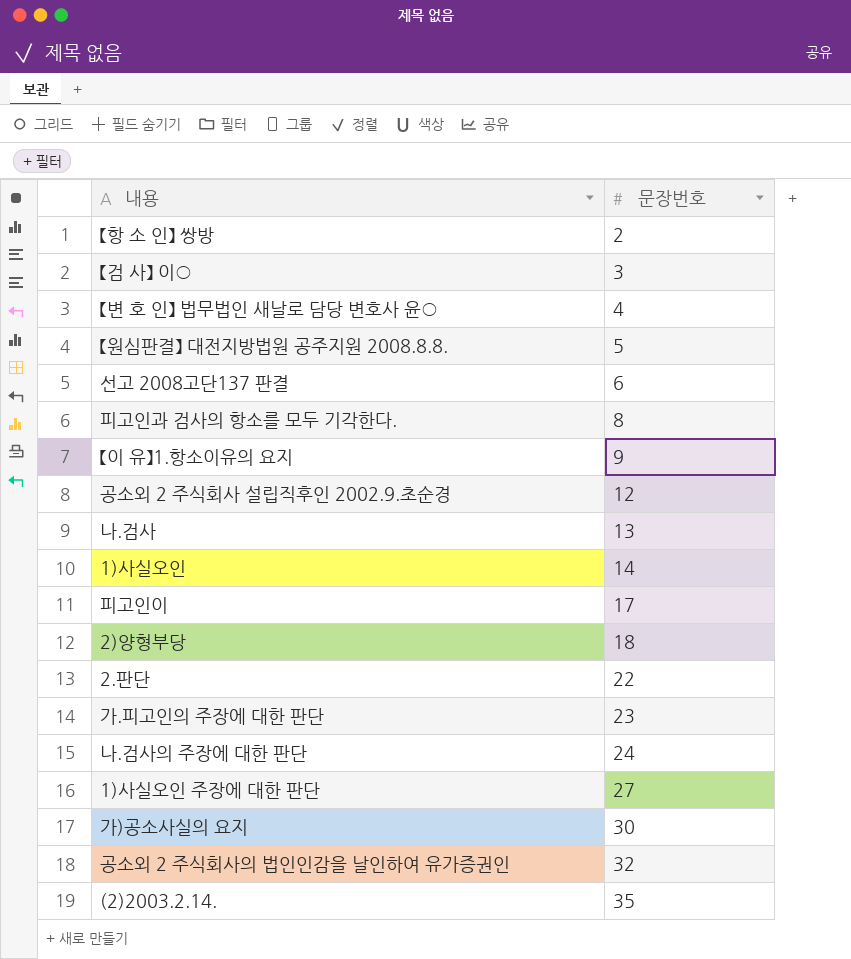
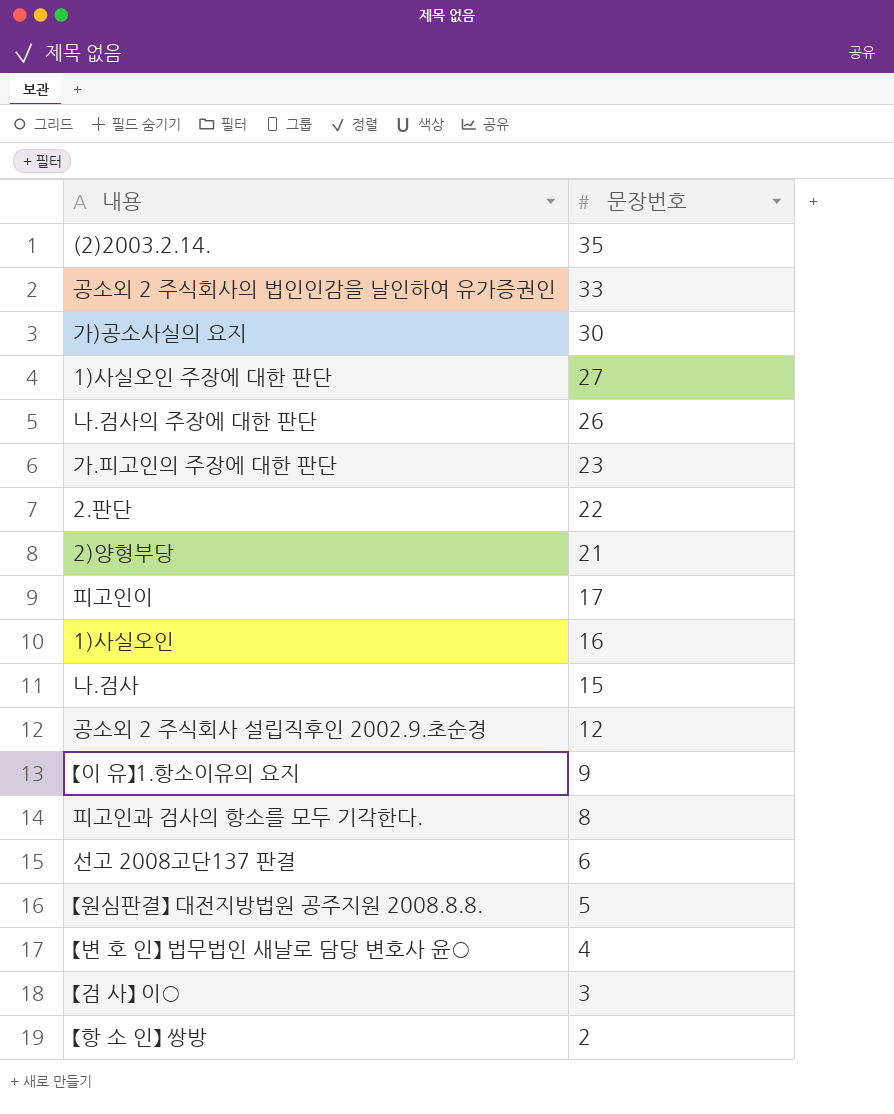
row order: 문장번호 ascending -> 문장번호 descending
공소외 2 주식회사의 법인인감을 날인하여 유가증권인 | 문장번호: 32 -> 33
나.검사의 주장에 대한 판단 | 문장번호: 24 -> 26
2)양형부당 | 문장번호: 18 -> 21
1)사실오인 | 문장번호: 14 -> 16
나.검사 | 문장번호: 13 -> 15

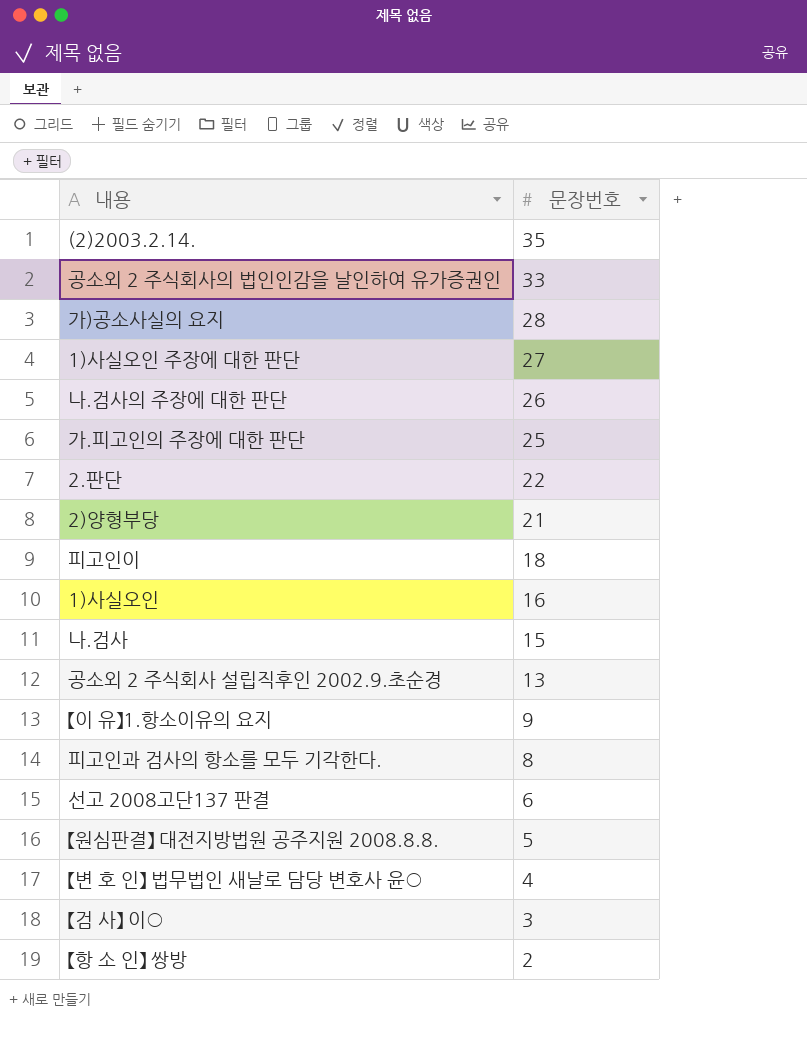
가)공소사실의 요지 | 문장번호: 30 -> 28
가.피고인의 주장에 대한 판단 | 문장번호: 23 -> 25
피고인이 | 문장번호: 17 -> 18
공소외 2 주식회사 설립직후인 2002.9.초순경 | 문장번호: 12 -> 13

